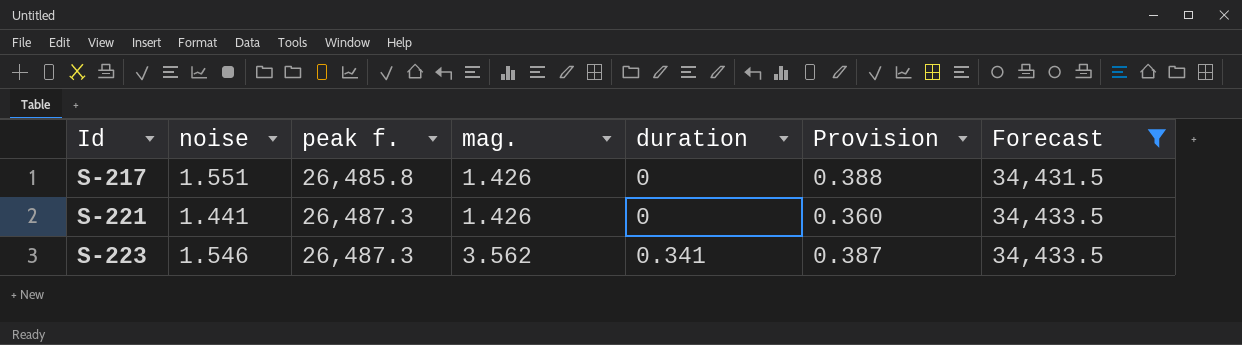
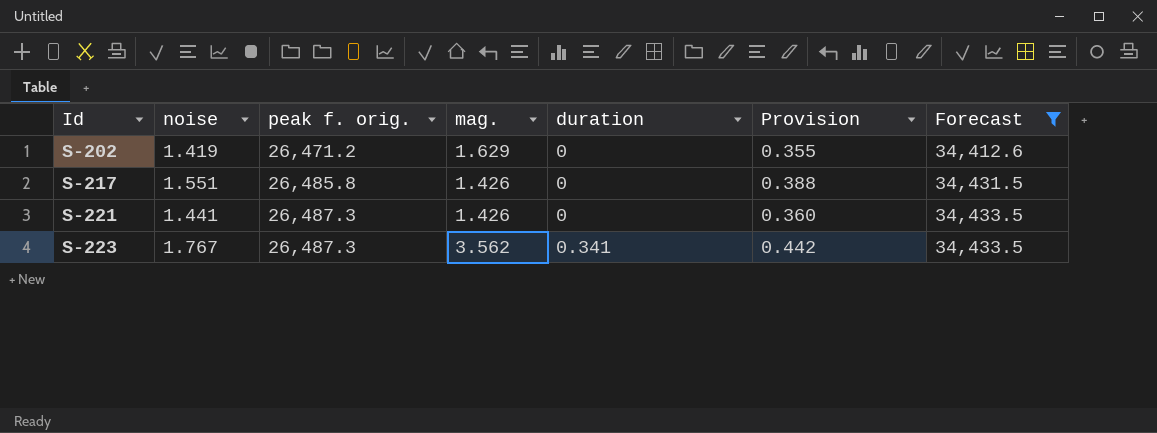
column name: peak f. -> peak f. orig.
row S-202: none -> 1.419 | 26,471.2 | 1.629 | 0 | 0.355 | 34,412.6
S-223 | noise: 1.546 -> 1.767
S-223 | Provision: 0.387 -> 0.442

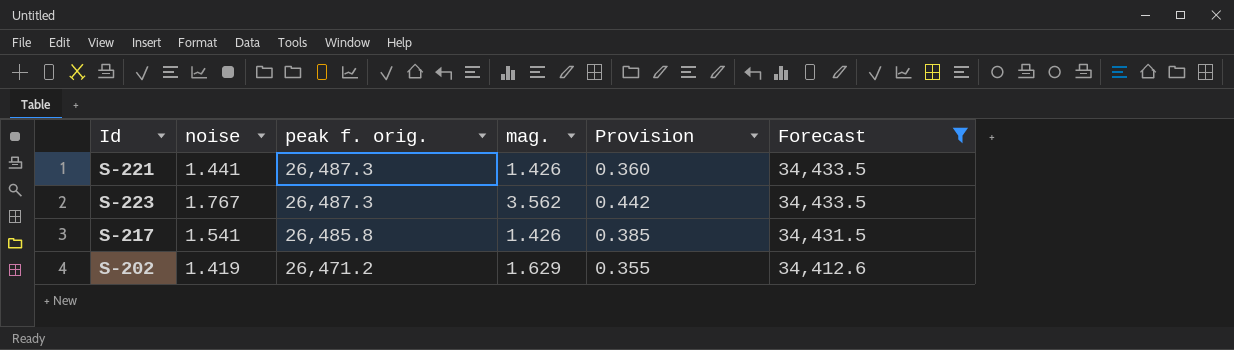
row order: Id ascending -> peak f. orig. descending
column duration | position: 5 -> none
S-217 | noise: 1.551 -> 1.541
S-217 | Provision: 0.388 -> 0.385

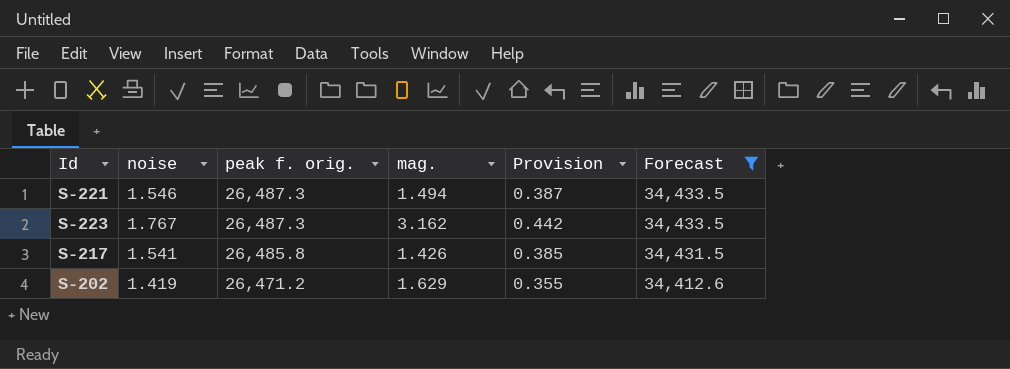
S-221 | noise: 1.441 -> 1.546
S-221 | mag.: 1.426 -> 1.494
S-221 | Provision: 0.360 -> 0.387
S-223 | mag.: 3.562 -> 3.162

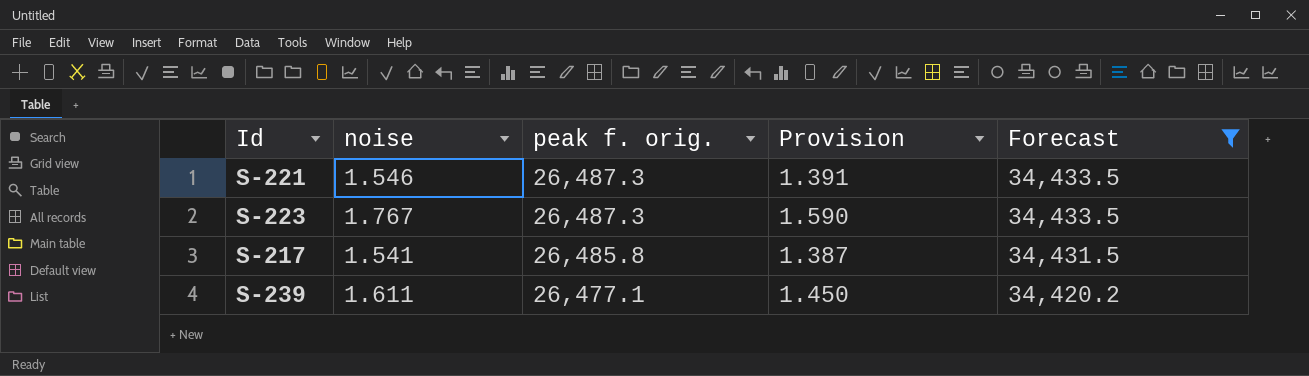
column mag. | position: 4 -> none
column Provision | formula: [noise] * 0.25 -> [noise] * 0.9
row S-202: 1.419 | 26,471.2 | 1.629 | 0.355 | 34,412.6 -> none
row S-239: none -> 1.611 | 26,477.1 | 1.450 | 34,420.2

